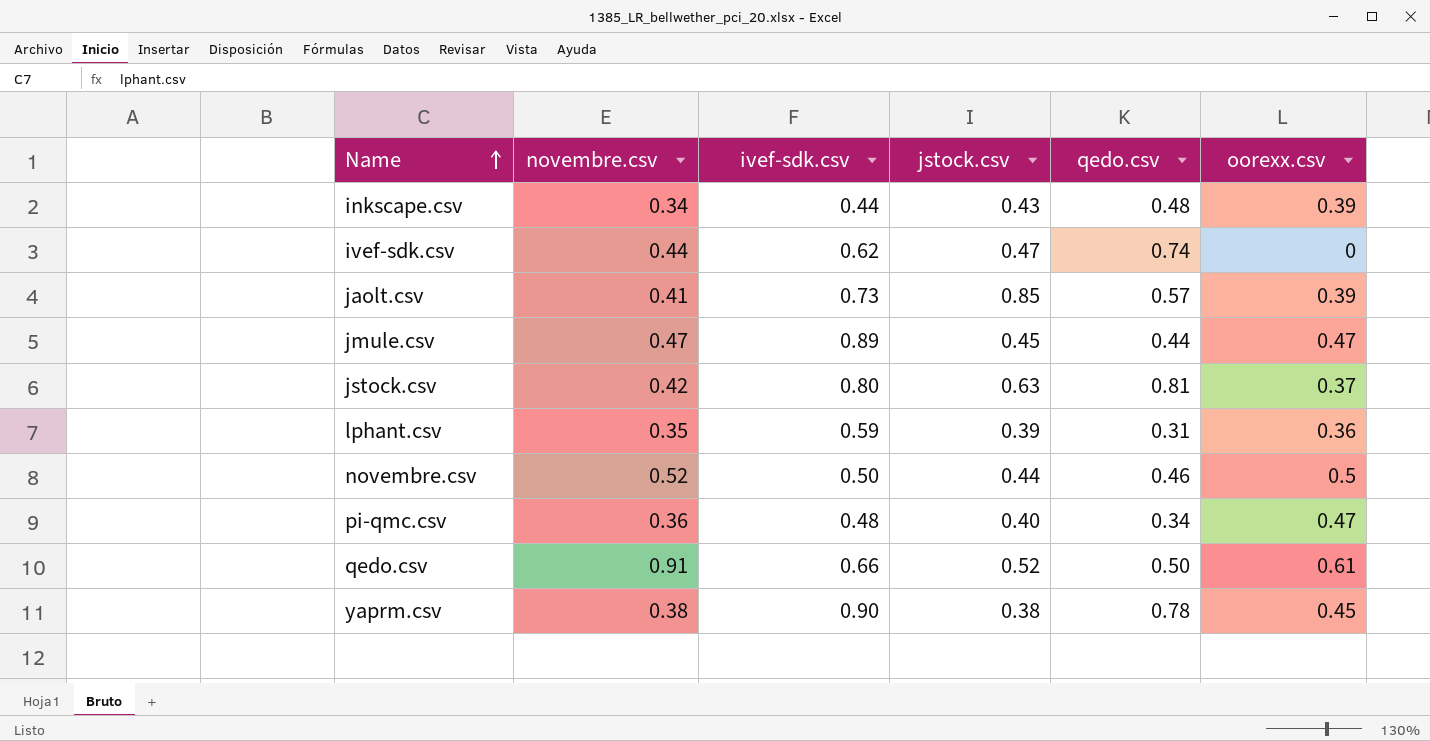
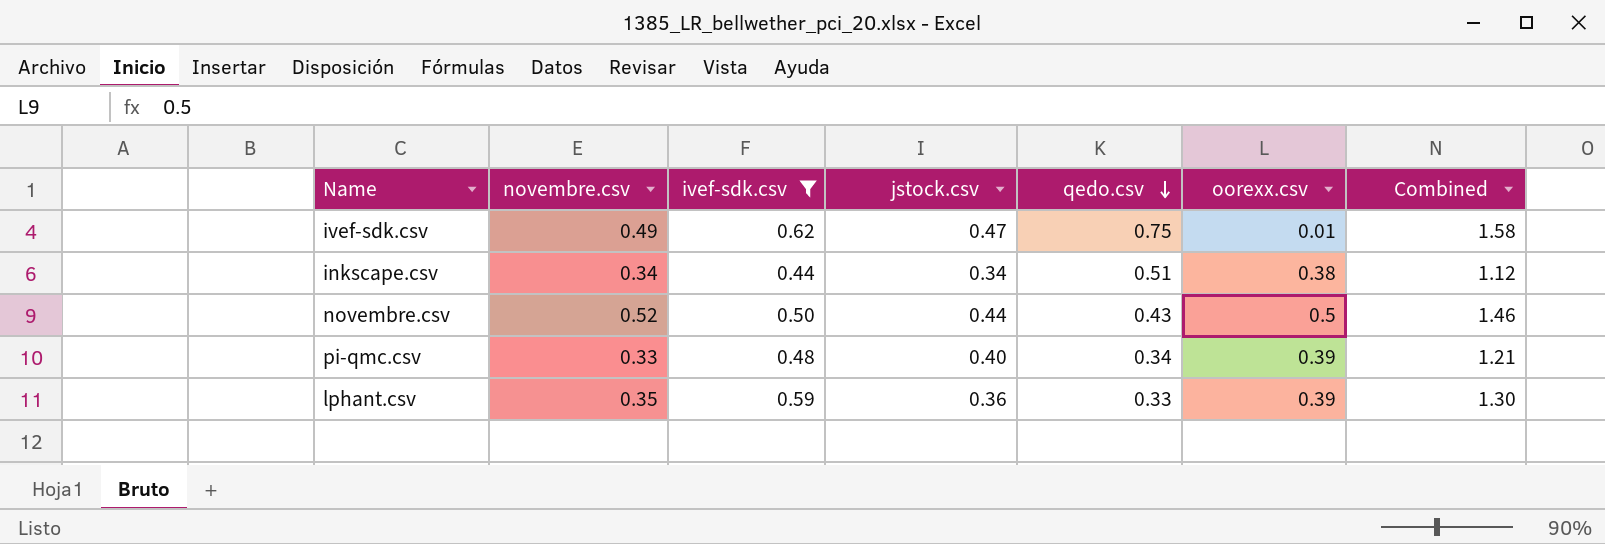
filter: none -> ivef-sdk.csv <= 0.62
row order: Name ascending -> qedo.csv descending
column Combined | formula: none -> [novembre.csv] + [ivef-sdk.csv] + [jstock.csv]
ivef-sdk.csv | novembre.csv: 0.44 -> 0.49
ivef-sdk.csv | qedo.csv: 0.74 -> 0.75
ivef-sdk.csv | oorexx.csv: 0 -> 0.01
inkscape.csv | jstock.csv: 0.43 -> 0.34
inkscape.csv | qedo.csv: 0.48 -> 0.51
inkscape.csv | oorexx.csv: 0.39 -> 0.38
novembre.csv | qedo.csv: 0.46 -> 0.43
pi-qmc.csv | novembre.csv: 0.36 -> 0.33
pi-qmc.csv | oorexx.csv: 0.47 -> 0.39
lphant.csv | jstock.csv: 0.39 -> 0.36
lphant.csv | qedo.csv: 0.31 -> 0.33
lphant.csv | oorexx.csv: 0.36 -> 0.39

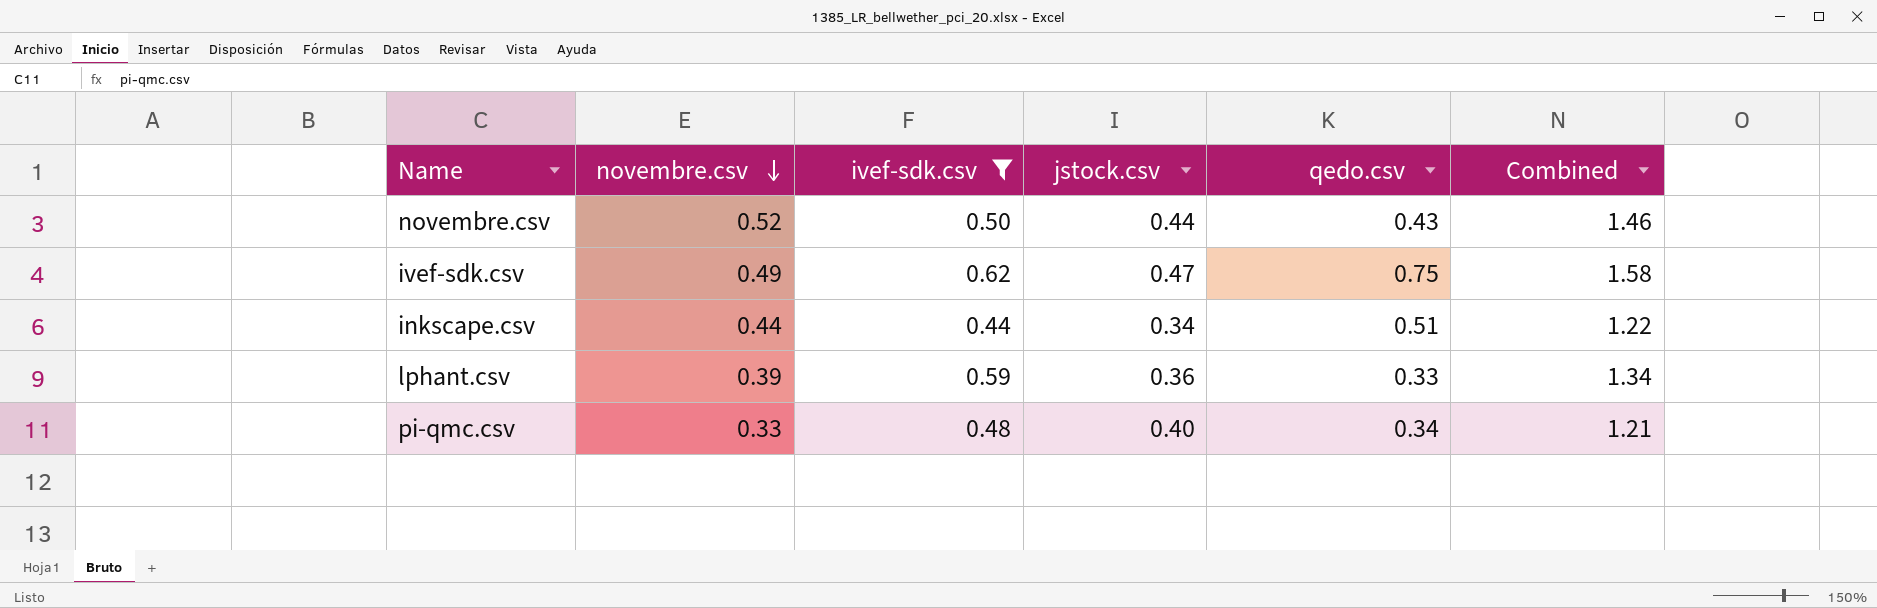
row order: qedo.csv descending -> novembre.csv descending
column oorexx.csv | position: 6 -> none
inkscape.csv | novembre.csv: 0.34 -> 0.44
inkscape.csv | Combined: 1.12 -> 1.22
lphant.csv | novembre.csv: 0.35 -> 0.39
lphant.csv | Combined: 1.30 -> 1.34

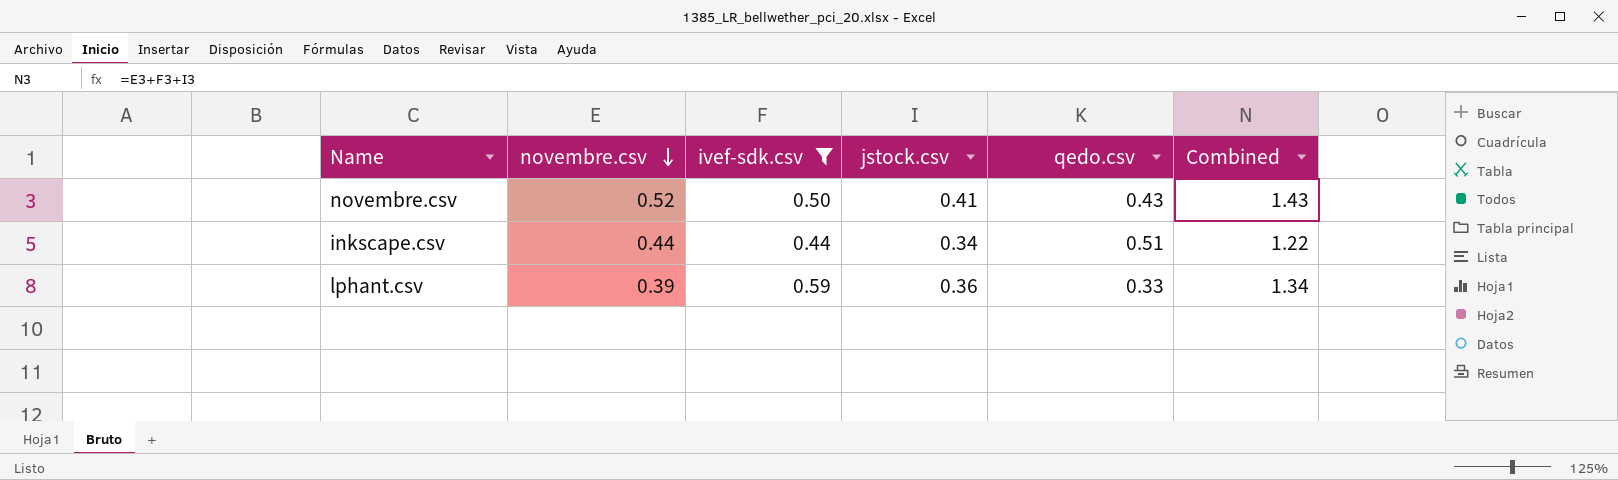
row ivef-sdk.csv: 0.49 | 0.62 | 0.47 | 0.75 | 1.58 -> none
row pi-qmc.csv: 0.33 | 0.48 | 0.40 | 0.34 | 1.21 -> none
novembre.csv | jstock.csv: 0.44 -> 0.41
novembre.csv | Combined: 1.46 -> 1.43

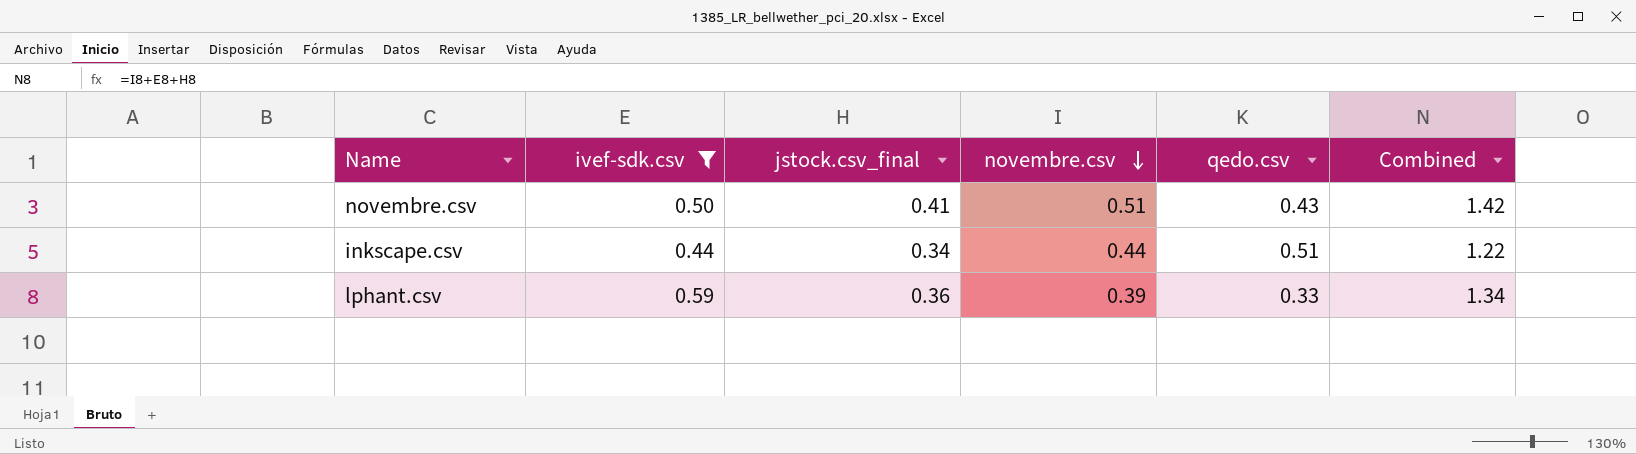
column name: jstock.csv -> jstock.csv_final
column novembre.csv | position: 2 -> 4
novembre.csv | novembre.csv: 0.52 -> 0.51
novembre.csv | Combined: 1.43 -> 1.42

